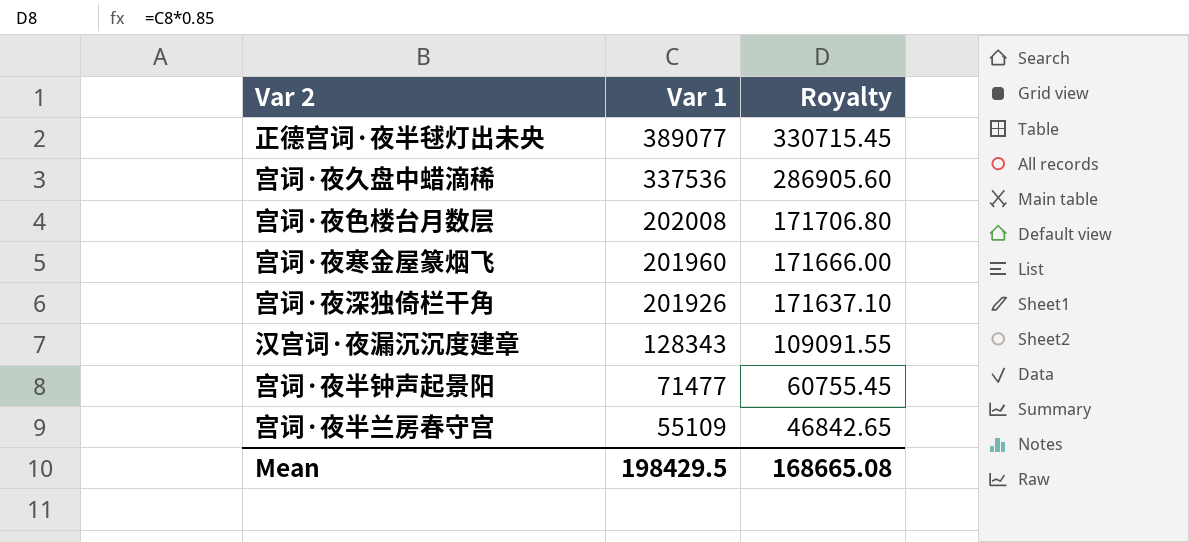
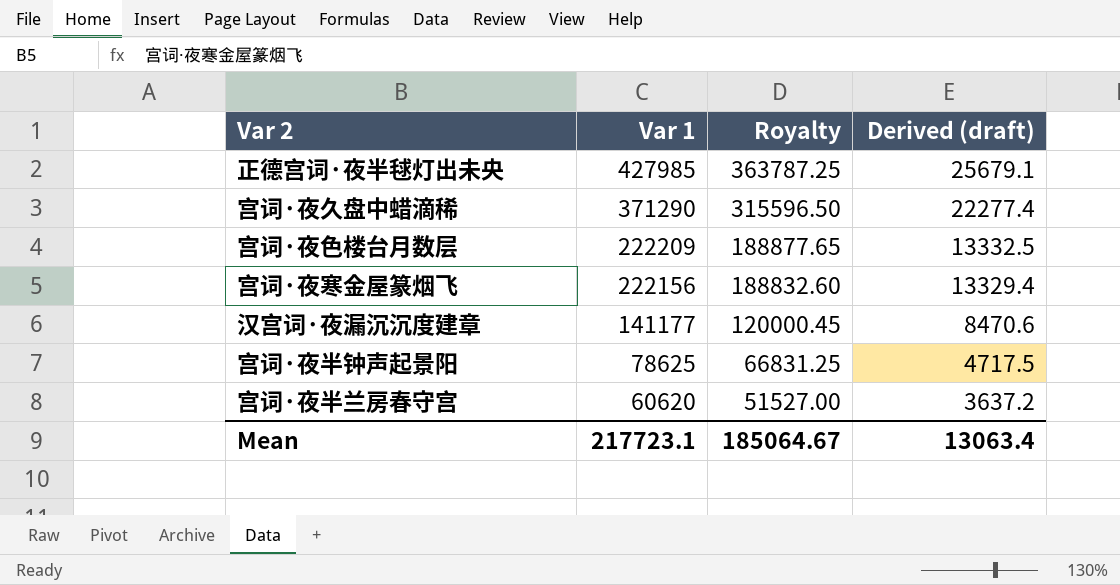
column Derived (draft) | formula: none -> [Var 1] * 0.06
row 宫词·夜深独倚栏干角: 201926 | 171637.10 -> none
正德宫词·夜半毬灯出未央 | Var 1: 389077 -> 427985
正德宫词·夜半毬灯出未央 | Royalty: 330715.45 -> 363787.25
宫词·夜久盘中蜡滴稀 | Var 1: 337536 -> 371290
宫词·夜久盘中蜡滴稀 | Royalty: 286905.60 -> 315596.50
宫词·夜色楼台月数层 | Var 1: 202008 -> 222209
宫词·夜色楼台月数层 | Royalty: 171706.80 -> 188877.65
宫词·夜寒金屋篆烟飞 | Var 1: 201960 -> 222156
宫词·夜寒金屋篆烟飞 | Royalty: 171666.00 -> 188832.60
汉宫词·夜漏沉沉度建章 | Var 1: 128343 -> 141177
汉宫词·夜漏沉沉度建章 | Royalty: 109091.55 -> 120000.45
宫词·夜半钟声起景阳 | Var 1: 71477 -> 78625
宫词·夜半钟声起景阳 | Royalty: 60755.45 -> 66831.25
宫词·夜半兰房春守宫 | Var 1: 55109 -> 60620
宫词·夜半兰房春守宫 | Royalty: 46842.65 -> 51527.00
Mean | Var 1: 198429.5 -> 217723.1
Mean | Royalty: 168665.08 -> 185064.67

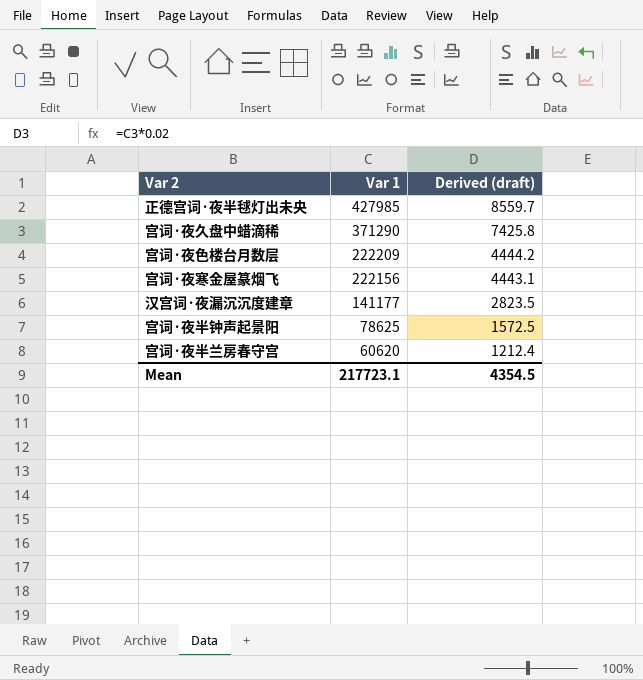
column Royalty | formula: [Var 1] * 0.85 -> none
column Derived (draft) | formula: [Var 1] * 0.06 -> [Var 1] * 0.02
Mean | Derived (draft): 13063.4 -> 4354.5

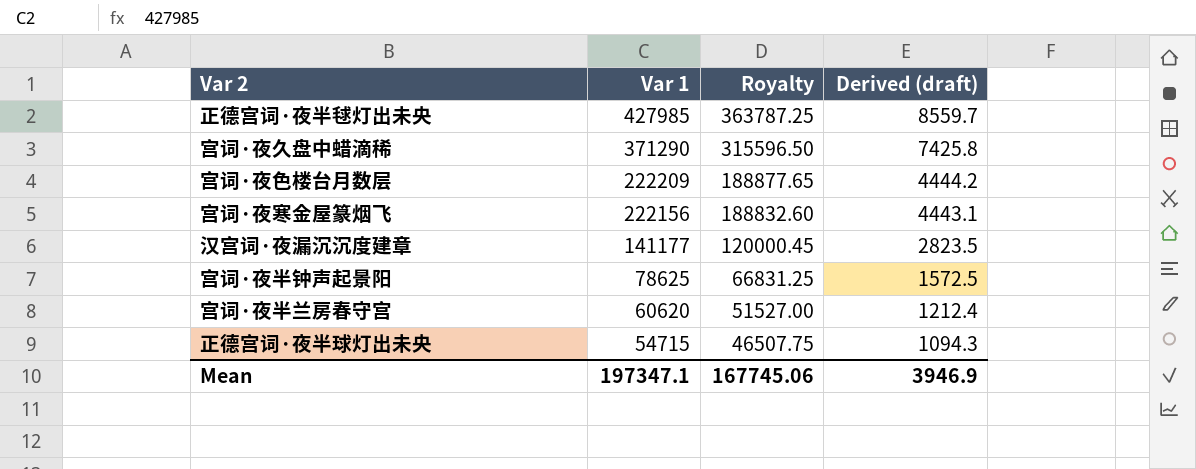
column Royalty | formula: none -> [Var 1] * 0.85
row 正德宫词·夜半球灯出未央: none -> 54715 | 46507.75 | 1094.3
Mean | Var 1: 217723.1 -> 197347.1
Mean | Derived (draft): 4354.5 -> 3946.9

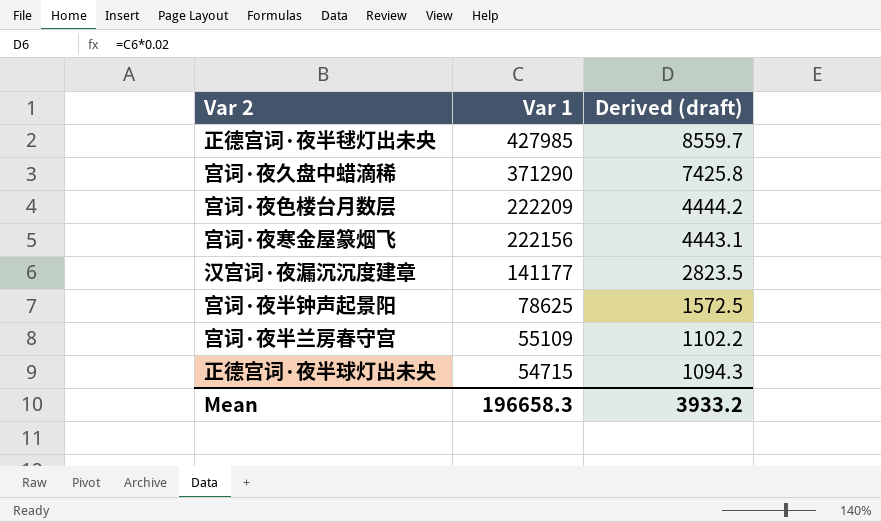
column Royalty | formula: [Var 1] * 0.85 -> none
宫词·夜半兰房春守宫 | Var 1: 60620 -> 55109
宫词·夜半兰房春守宫 | Derived (draft): 1212.4 -> 1102.2
Mean | Var 1: 197347.1 -> 196658.3
Mean | Derived (draft): 3946.9 -> 3933.2

